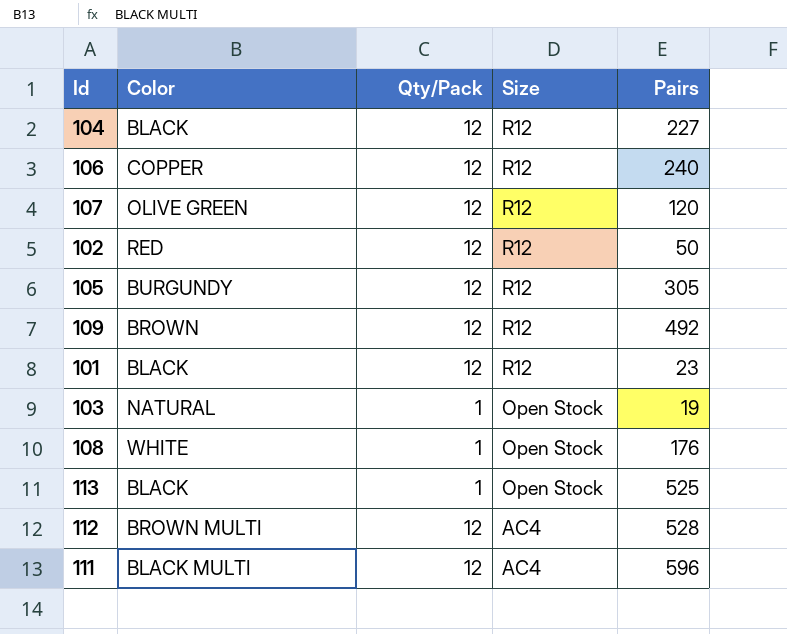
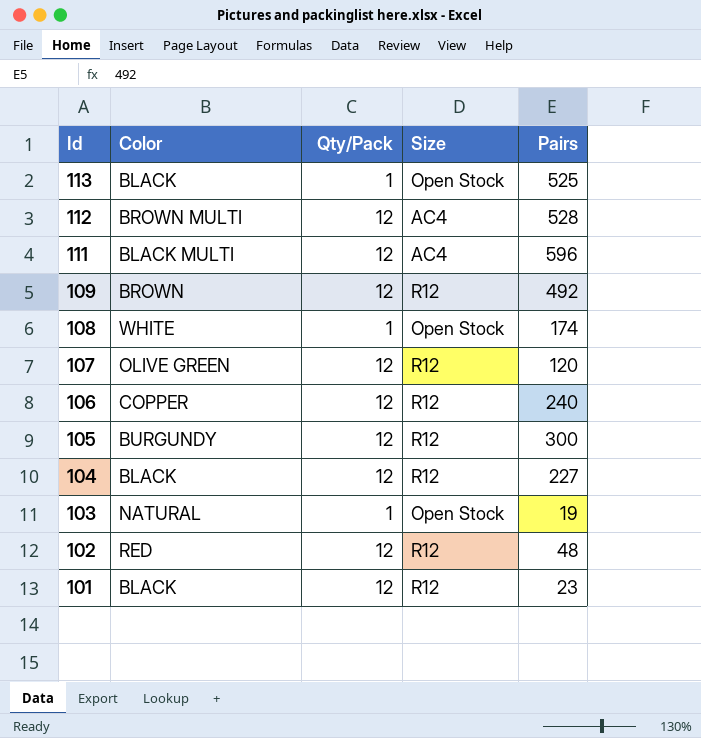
row order: Size descending -> Id descending
108 | Pairs: 176 -> 174
105 | Pairs: 305 -> 300
102 | Pairs: 50 -> 48

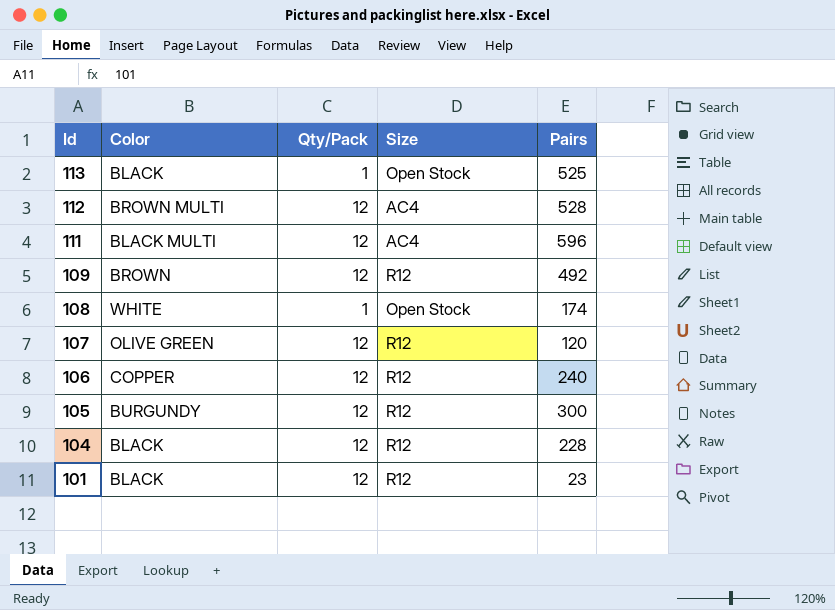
row 103: NATURAL | 1 | Open Stock | 19 -> none
row 102: RED | 12 | R12 | 48 -> none
104 | Pairs: 227 -> 228

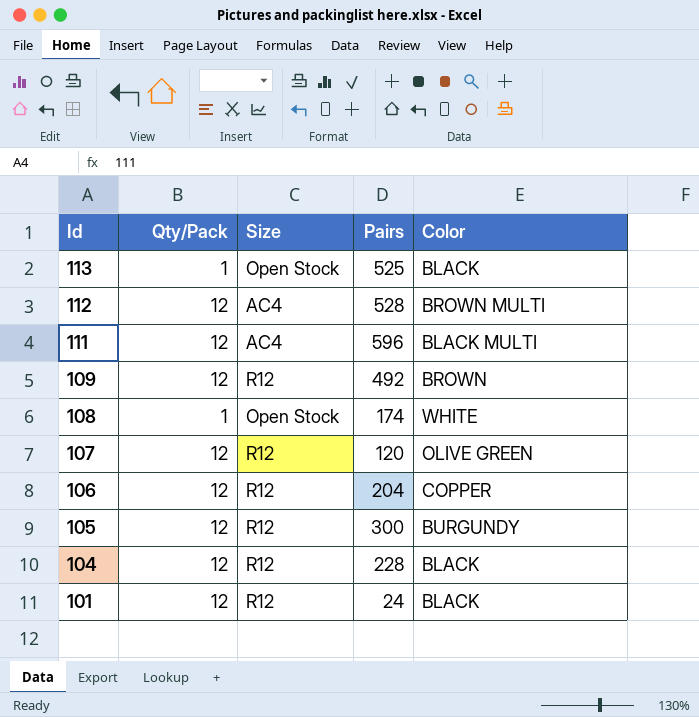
column Color | position: 2 -> 5
106 | Pairs: 240 -> 204
101 | Pairs: 23 -> 24

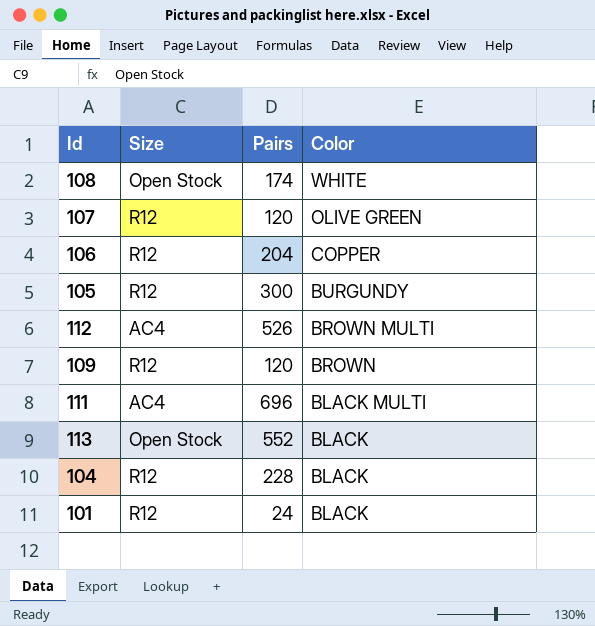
row order: Id descending -> Color descending
column Qty/Pack | position: 2 -> none
112 | Pairs: 528 -> 526
109 | Pairs: 492 -> 120
111 | Pairs: 596 -> 696
113 | Pairs: 525 -> 552

